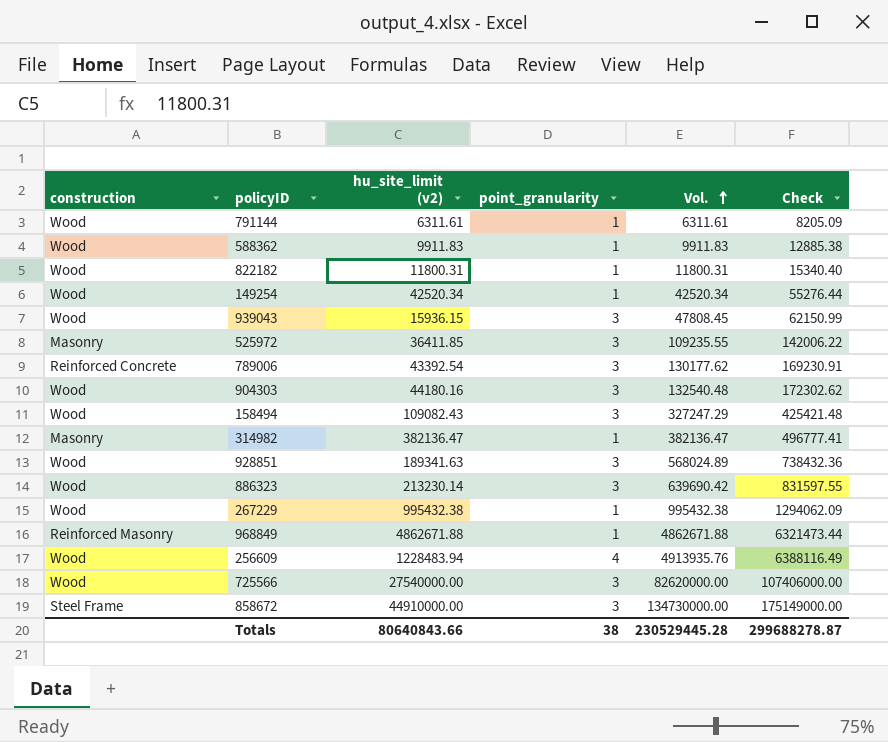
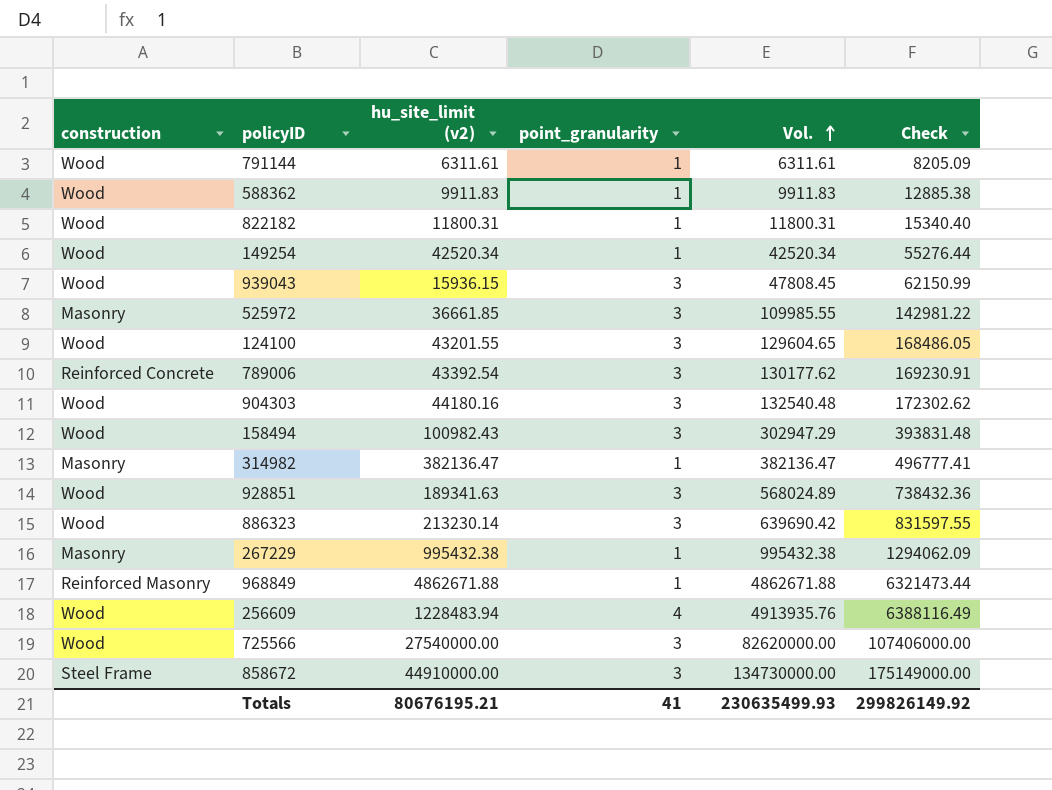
525972 | hu_site_limit (v2): 36411.85 -> 36661.85
525972 | Vol.: 109235.55 -> 109985.55
525972 | Check: 142006.22 -> 142981.22
row 124100: none -> Wood | 43201.55 | 3 | 129604.65 | 168486.05
158494 | hu_site_limit (v2): 109082.43 -> 100982.43
158494 | Vol.: 327247.29 -> 302947.29
158494 | Check: 425421.48 -> 393831.48
267229 | construction: Wood -> Masonry
Totals | hu_site_limit (v2): 80640843.66 -> 80676195.21
Totals | point_granularity: 38 -> 41
Totals | Vol.: 230529445.28 -> 230635499.93
Totals | Check: 299688278.87 -> 299826149.92

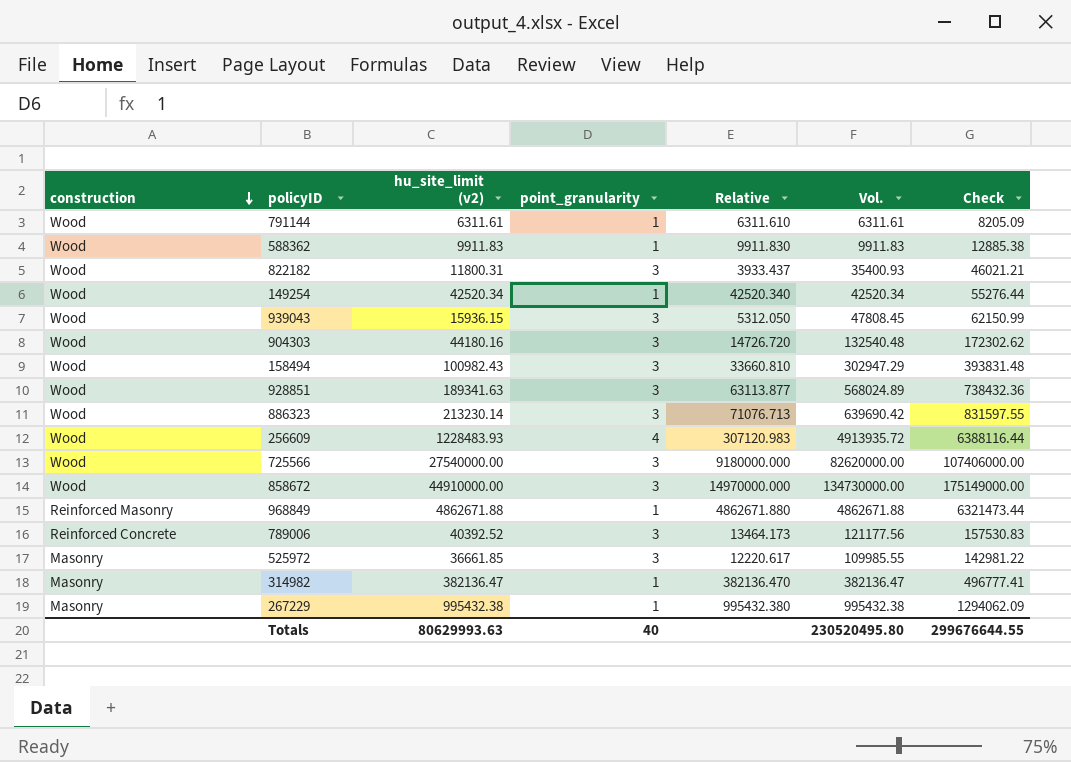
row order: Vol. ascending -> construction descending
column Relative | formula: none -> [hu_site_limit (v2)] / [point_granularity]
row 124100: Wood | 43201.55 | 3 | 129604.65 | 168486.05 -> none
822182 | point_granularity: 1 -> 3
822182 | Vol.: 11800.31 -> 35400.93
822182 | Check: 15340.40 -> 46021.21
256609 | hu_site_limit (v2): 1228483.94 -> 1228483.93
256609 | Vol.: 4913935.76 -> 4913935.72
256609 | Check: 6388116.49 -> 6388116.44
858672 | construction: Steel Frame -> Wood
789006 | hu_site_limit (v2): 43392.54 -> 40392.52
789006 | Vol.: 130177.62 -> 121177.56
789006 | Check: 169230.91 -> 157530.83
Totals | hu_site_limit (v2): 80676195.21 -> 80629993.63
Totals | point_granularity: 41 -> 40
Totals | Vol.: 230635499.93 -> 230520495.80
Totals | Check: 299826149.92 -> 299676644.55

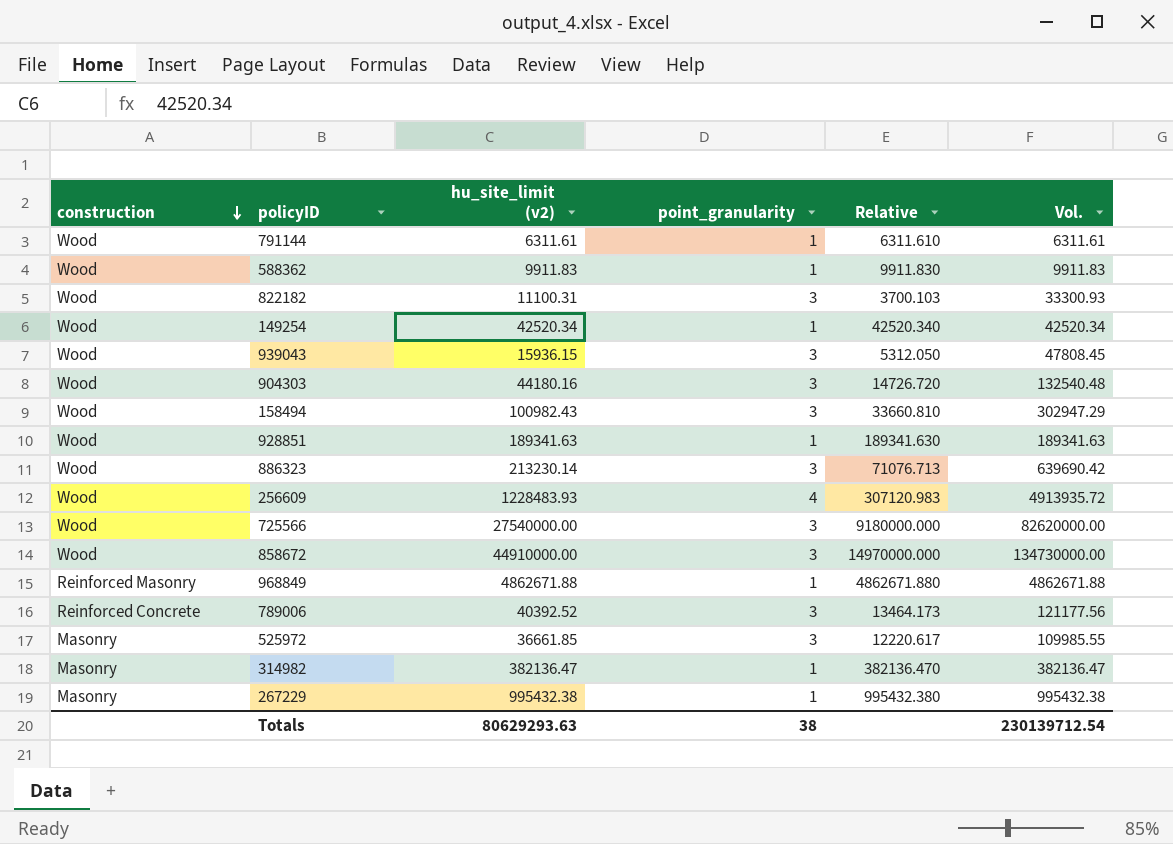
column Check | formula: [Vol.] * 1.3 -> none
822182 | hu_site_limit (v2): 11800.31 -> 11100.31
822182 | Relative: 3933.437 -> 3700.103
822182 | Vol.: 35400.93 -> 33300.93
928851 | point_granularity: 3 -> 1
928851 | Relative: 63113.877 -> 189341.630
928851 | Vol.: 568024.89 -> 189341.63
Totals | hu_site_limit (v2): 80629993.63 -> 80629293.63
Totals | point_granularity: 40 -> 38
Totals | Vol.: 230520495.80 -> 230139712.54

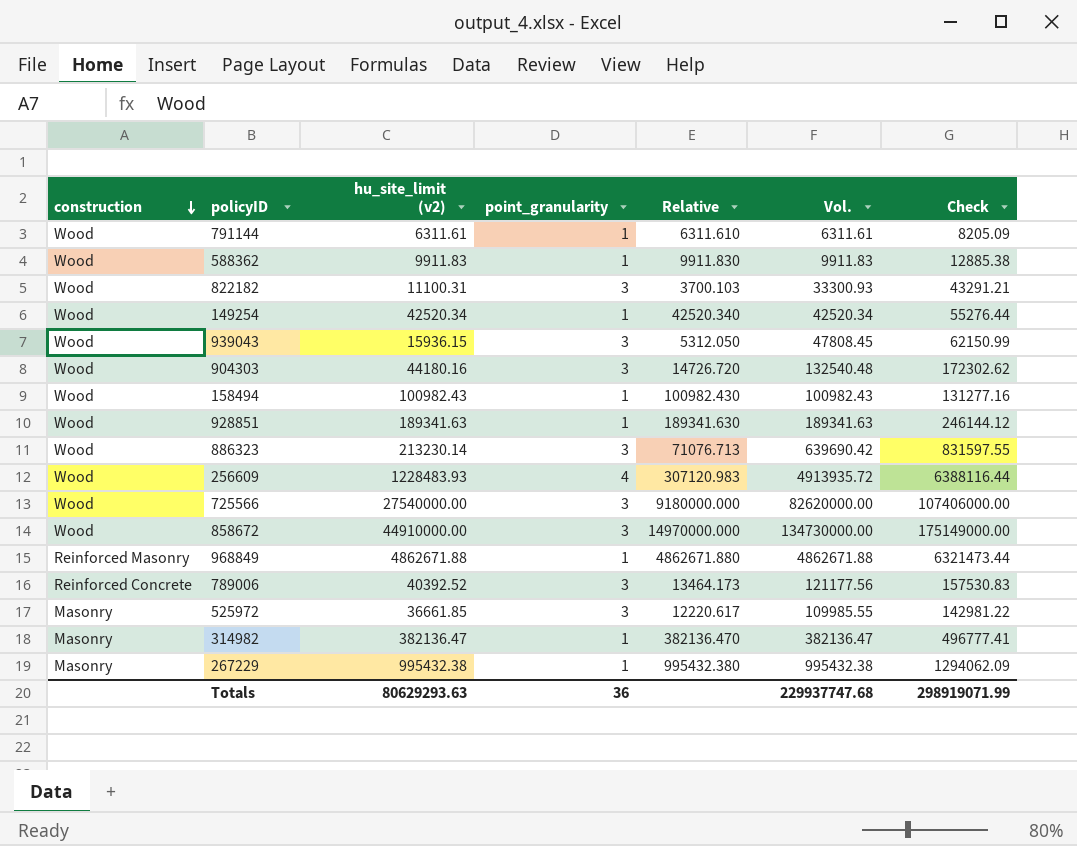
column Check | formula: none -> [Vol.] * 1.3
158494 | point_granularity: 3 -> 1
158494 | Relative: 33660.810 -> 100982.430
158494 | Vol.: 302947.29 -> 100982.43
Totals | point_granularity: 38 -> 36
Totals | Vol.: 230139712.54 -> 229937747.68

